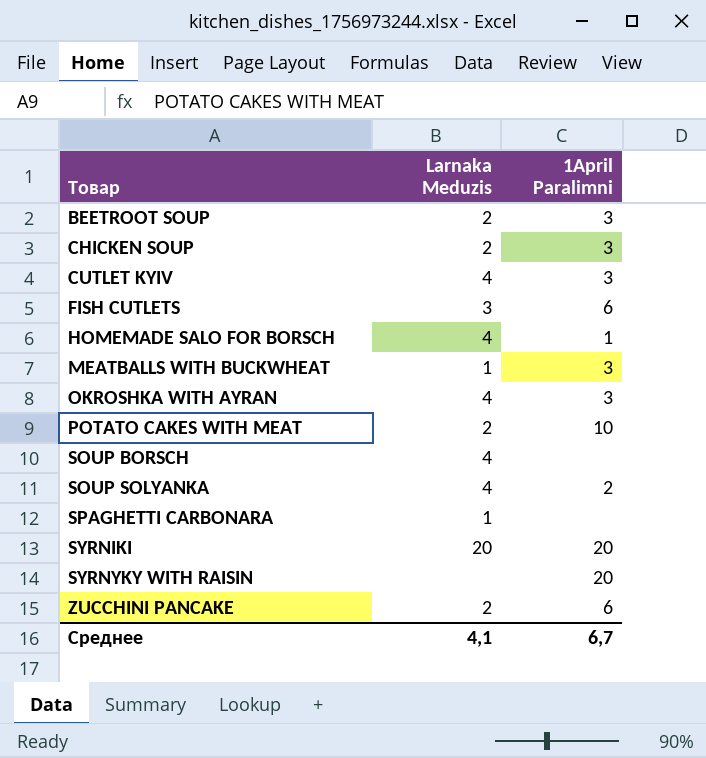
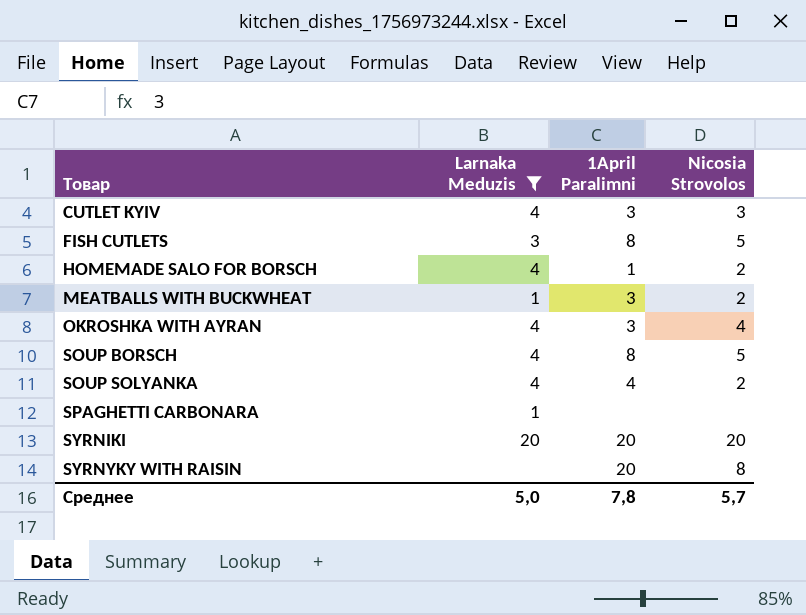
filter: none -> Larnaka Meduzis != 2
column Nicosia Strovolos | position: none -> 4
FISH CUTLETS | 1April Paralimni: 6 -> 8
SOUP BORSCH | 1April Paralimni: none -> 8
SOUP SOLYANKA | 1April Paralimni: 2 -> 4
Среднее | Larnaka Meduzis: 4,1 -> 5,0
Среднее | 1April Paralimni: 6,7 -> 7,8

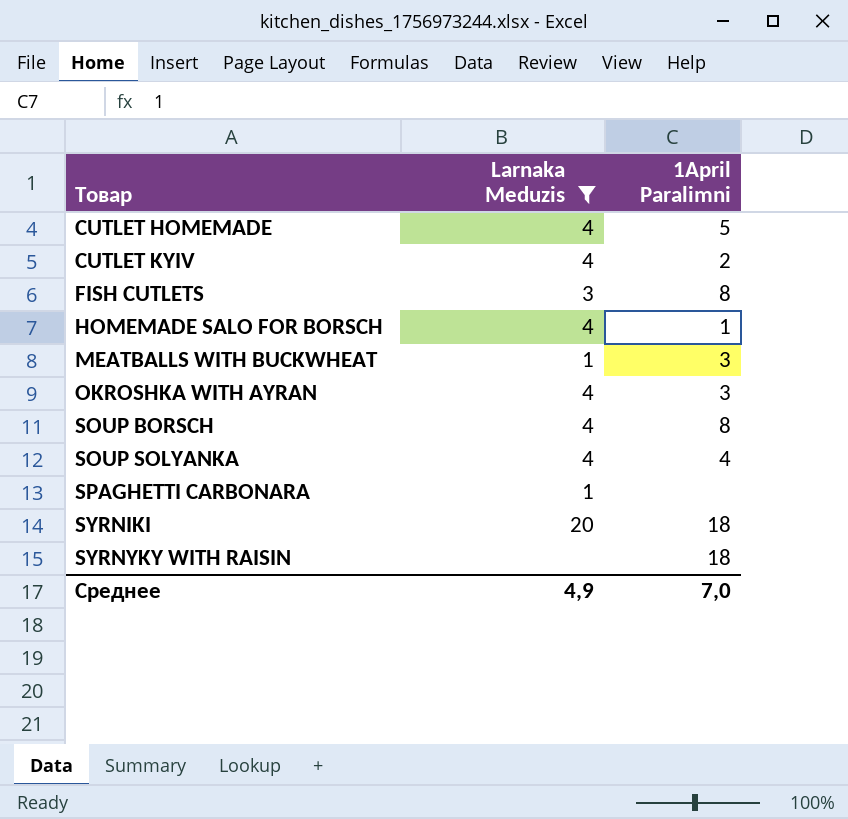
column Nicosia Strovolos | position: 4 -> none
row CUTLET HOMEMADE: none -> 4 | 5
CUTLET KYIV | 1April Paralimni: 3 -> 2
SYRNIKI | 1April Paralimni: 20 -> 18
SYRNYKY WITH RAISIN | 1April Paralimni: 20 -> 18
Среднее | Larnaka Meduzis: 5,0 -> 4,9
Среднее | 1April Paralimni: 7,8 -> 7,0

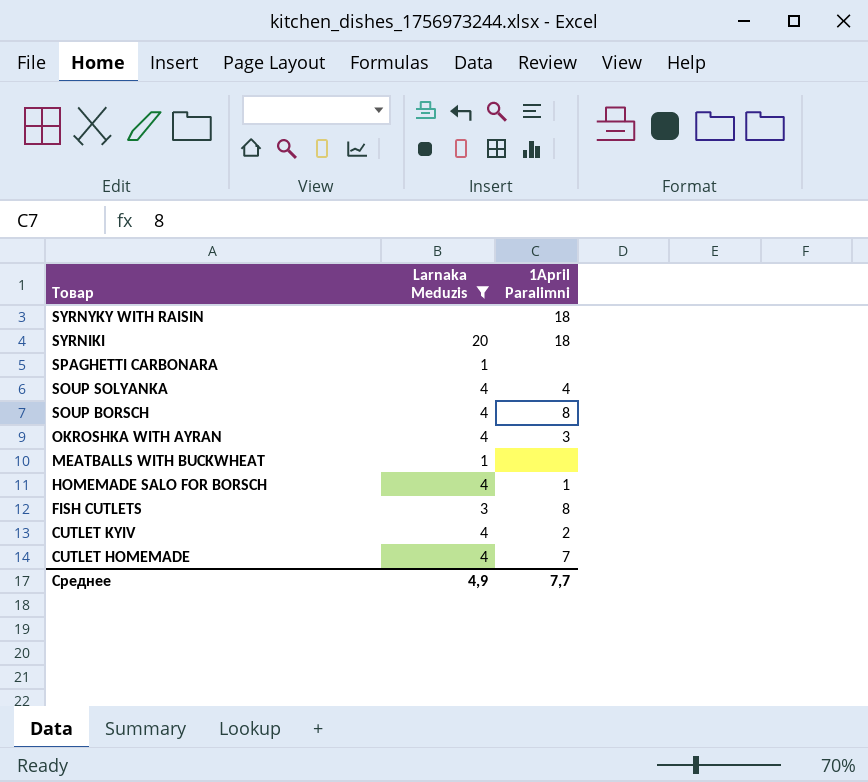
row order: Товар ascending -> Товар descending
MEATBALLS WITH BUCKWHEAT | 1April Paralimni: 3 -> none
CUTLET HOMEMADE | 1April Paralimni: 5 -> 7
Среднее | 1April Paralimni: 7,0 -> 7,7

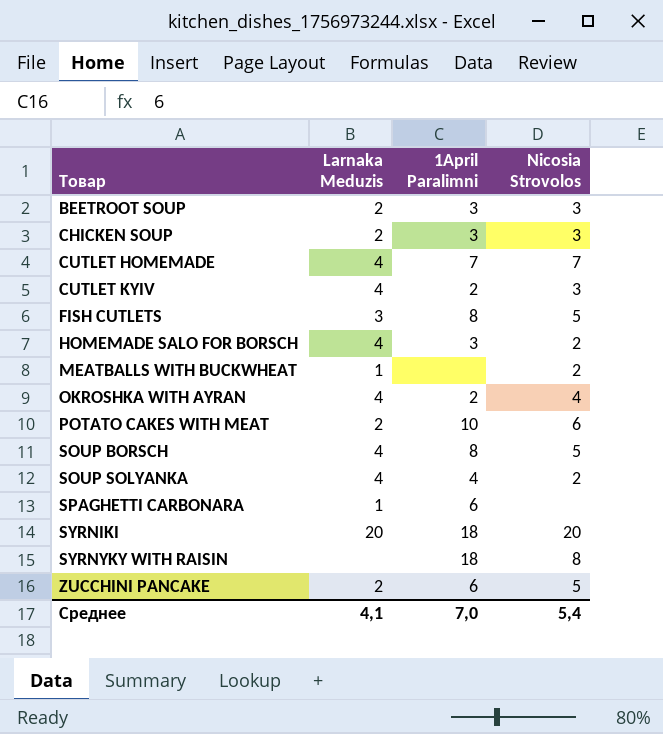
filter: Larnaka Meduzis != 2 -> none
row order: Товар descending -> Товар ascending
column Nicosia Strovolos | position: none -> 4
HOMEMADE SALO FOR BORSCH | 1April Paralimni: 1 -> 3
OKROSHKA WITH AYRAN | 1April Paralimni: 3 -> 2
SPAGHETTI CARBONARA | 1April Paralimni: none -> 6
Среднее | Larnaka Meduzis: 4,9 -> 4,1
Среднее | 1April Paralimni: 7,7 -> 7,0

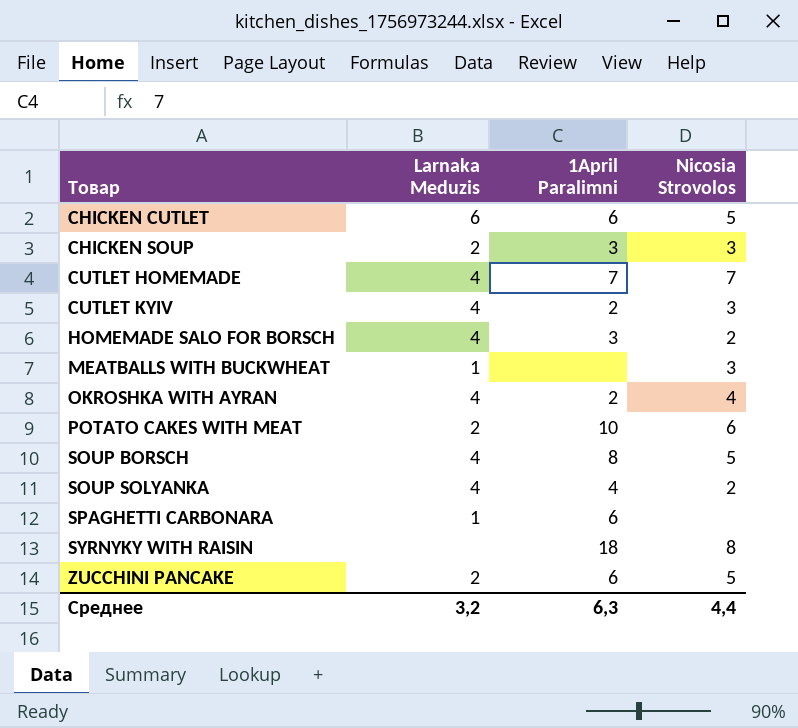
row BEETROOT SOUP: 2 | 3 | 3 -> none
row FISH CUTLETS: 3 | 8 | 5 -> none
row SYRNIKI: 20 | 18 | 20 -> none
row CHICKEN CUTLET: none -> 6 | 6 | 5
MEATBALLS WITH BUCKWHEAT | Nicosia Strovolos: 2 -> 3
Среднее | Larnaka Meduzis: 4,1 -> 3,2
Среднее | 1April Paralimni: 7,0 -> 6,3
Среднее | Nicosia Strovolos: 5,4 -> 4,4

